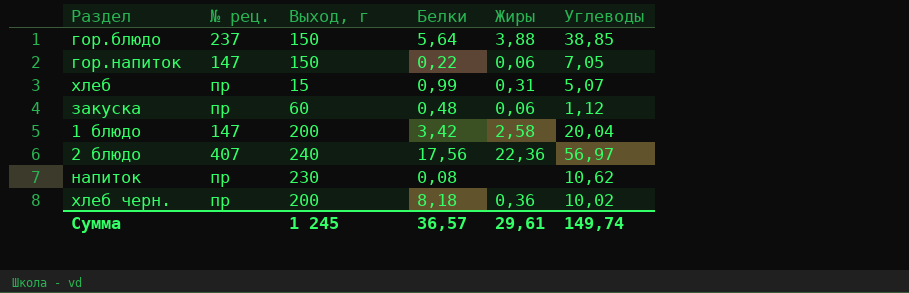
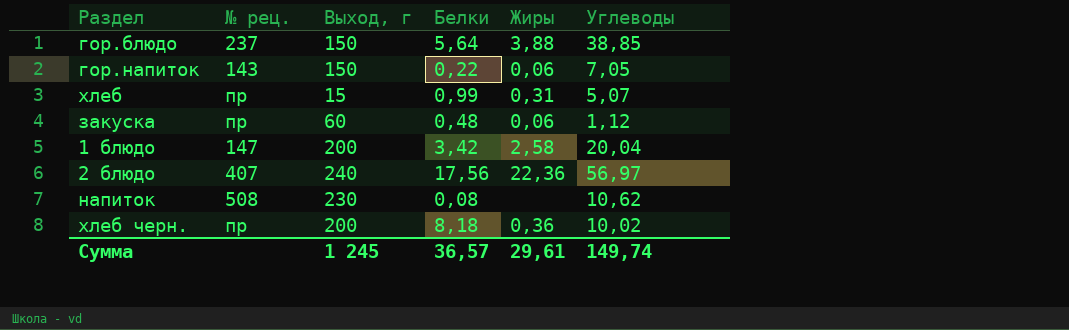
гор.напиток | № рец.: 147 -> 143
напиток | № рец.: пр -> 508

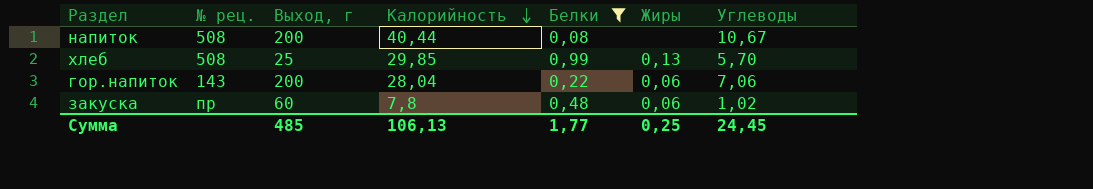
filter: none -> Белки <= 0,99
row order: none -> Калорийность descending
column Калорийность | position: none -> 4
напиток | Выход, г: 230 -> 200
напиток | Углеводы: 10,62 -> 10,67
хлеб | № рец.: пр -> 508
хлеб | Выход, г: 15 -> 25
хлеб | Жиры: 0,31 -> 0,13
хлеб | Углеводы: 5,07 -> 5,70
гор.напиток | Выход, г: 150 -> 200
гор.напиток | Углеводы: 7,05 -> 7,06
закуска | Углеводы: 1,12 -> 1,02
Сумма | Выход, г: 1 245 -> 485
Сумма | Белки: 36,57 -> 1,77
Сумма | Жиры: 29,61 -> 0,25
Сумма | Углеводы: 149,74 -> 24,45

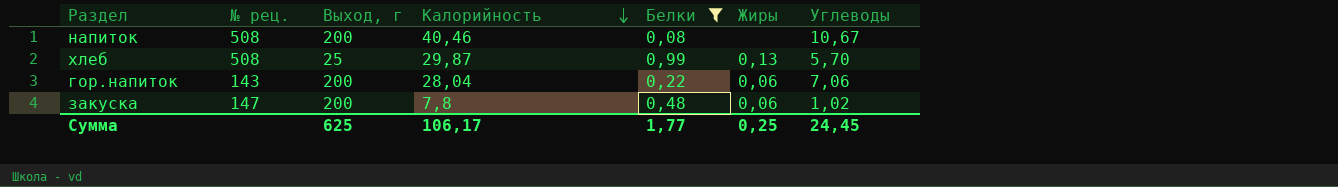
напиток | Калорийность: 40,44 -> 40,46
хлеб | Калорийность: 29,85 -> 29,87
закуска | № рец.: пр -> 147
закуска | Выход, г: 60 -> 200
Сумма | Выход, г: 485 -> 625
Сумма | Калорийность: 106,13 -> 106,17

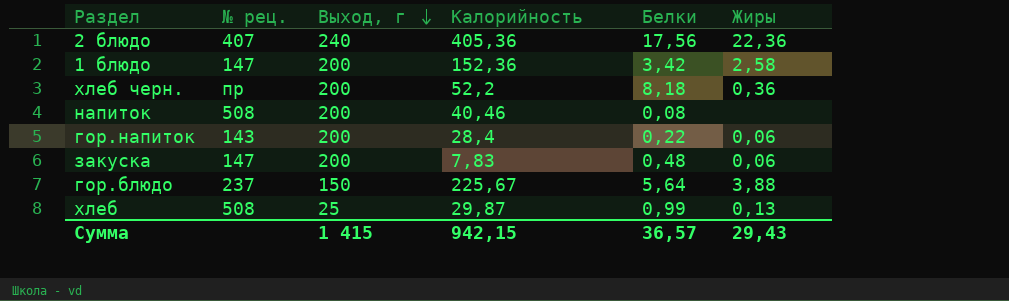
filter: Белки <= 0,99 -> none
row order: Калорийность descending -> Выход, г descending
column Углеводы | position: 7 -> none
гор.напиток | Калорийность: 28,04 -> 28,4
закуска | Калорийность: 7,8 -> 7,83
Сумма | Выход, г: 625 -> 1 415
Сумма | Калорийность: 106,17 -> 942,15
Сумма | Белки: 1,77 -> 36,57
Сумма | Жиры: 0,25 -> 29,43

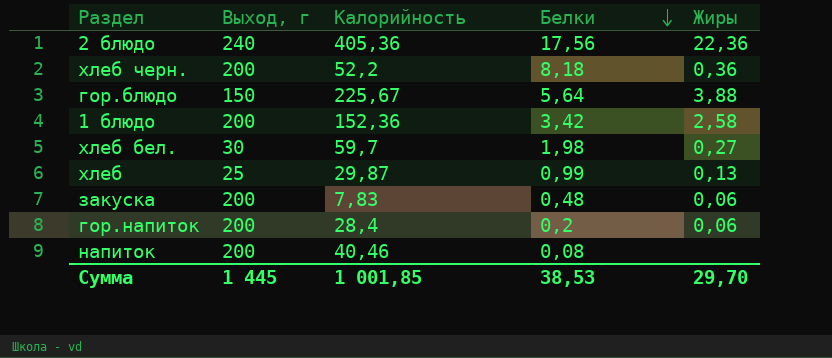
row order: Выход, г descending -> Белки descending
column № рец. | position: 2 -> none
row хлеб бел.: none -> 30 | 59,7 | 1,98 | 0,27
гор.напиток | Белки: 0,22 -> 0,2
Сумма | Выход, г: 1 415 -> 1 445
Сумма | Калорийность: 942,15 -> 1 001,85
Сумма | Белки: 36,57 -> 38,53
Сумма | Жиры: 29,43 -> 29,70

